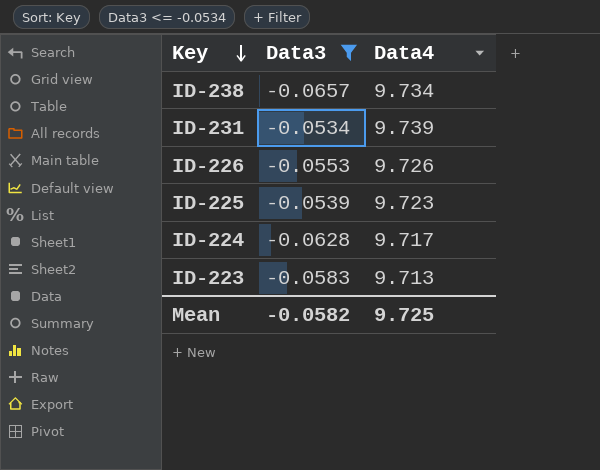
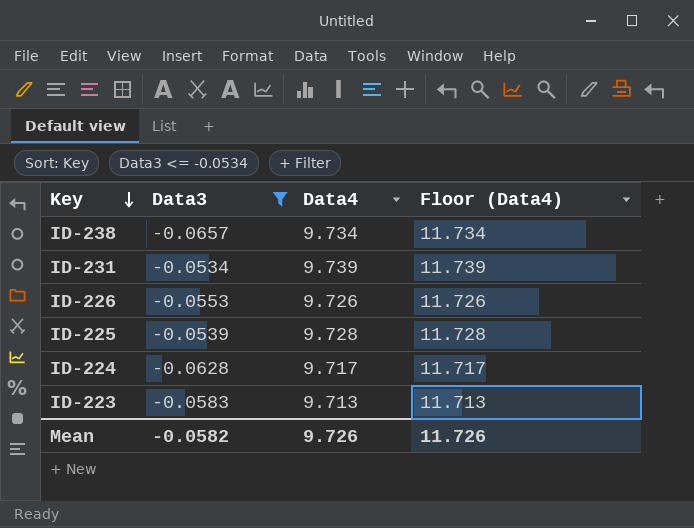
column Floor (Data4) | formula: none -> [Data4] + 2
ID-225 | Data4: 9.723 -> 9.728
Mean | Data4: 9.725 -> 9.726

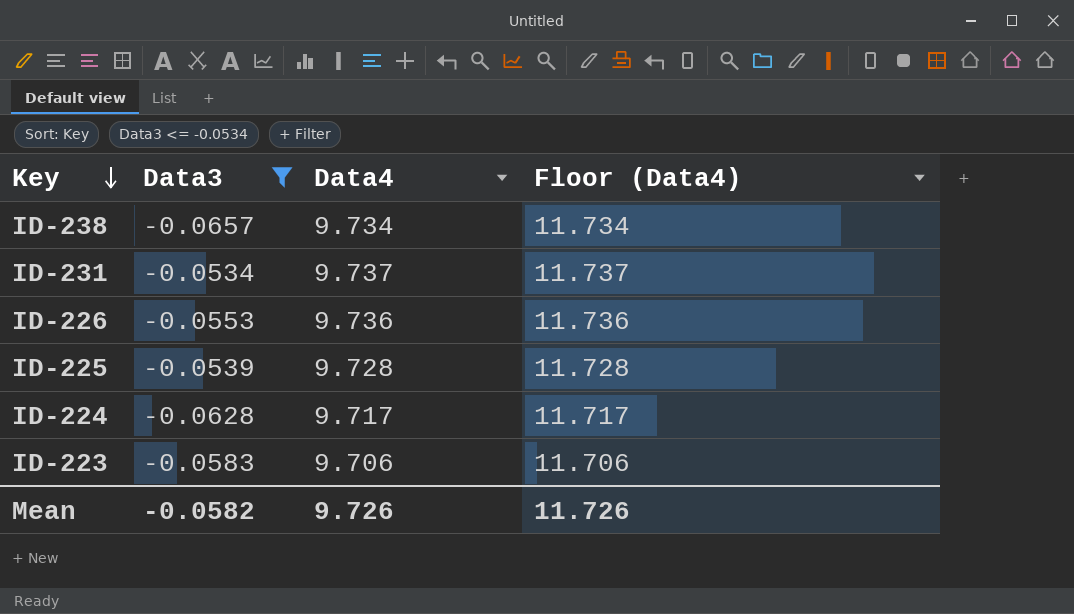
ID-231 | Data4: 9.739 -> 9.737
ID-231 | Floor (Data4): 11.739 -> 11.737
ID-226 | Data4: 9.726 -> 9.736
ID-226 | Floor (Data4): 11.726 -> 11.736
ID-223 | Data4: 9.713 -> 9.706
ID-223 | Floor (Data4): 11.713 -> 11.706

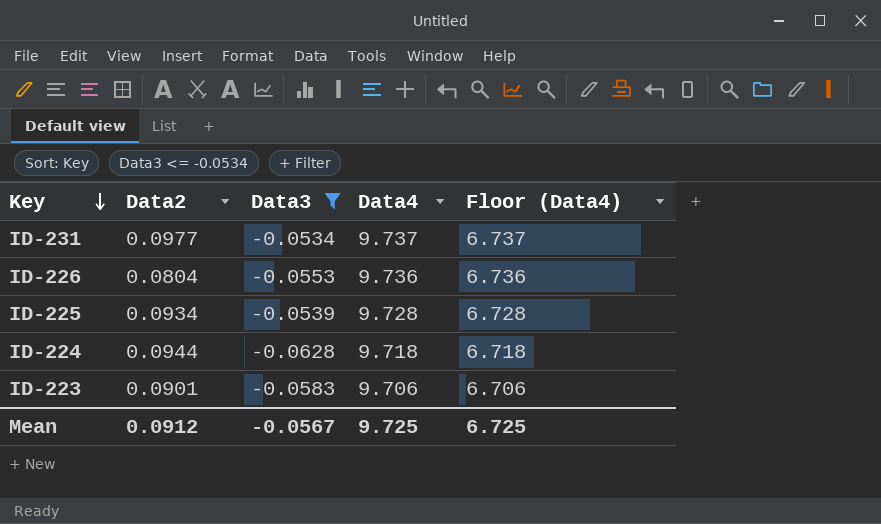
column Data2 | position: none -> 2
column Floor (Data4) | formula: [Data4] + 2 -> [Data4] - 3
row ID-238: -0.0657 | 9.734 | 11.734 -> none
ID-224 | Data4: 9.717 -> 9.718
Mean | Data3: -0.0582 -> -0.0567
Mean | Data4: 9.726 -> 9.725
Mean | Floor (Data4): 11.726 -> 6.725

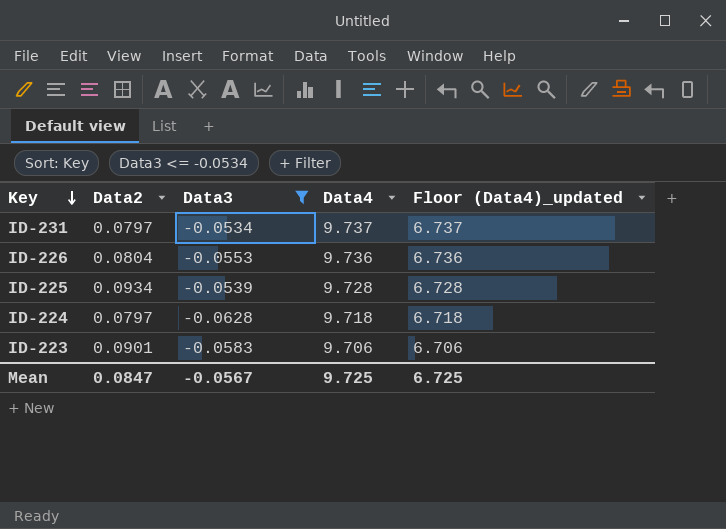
column name: Floor (Data4) -> Floor (Data4)_updated
ID-231 | Data2: 0.0977 -> 0.0797
ID-224 | Data2: 0.0944 -> 0.0797
Mean | Data2: 0.0912 -> 0.0847

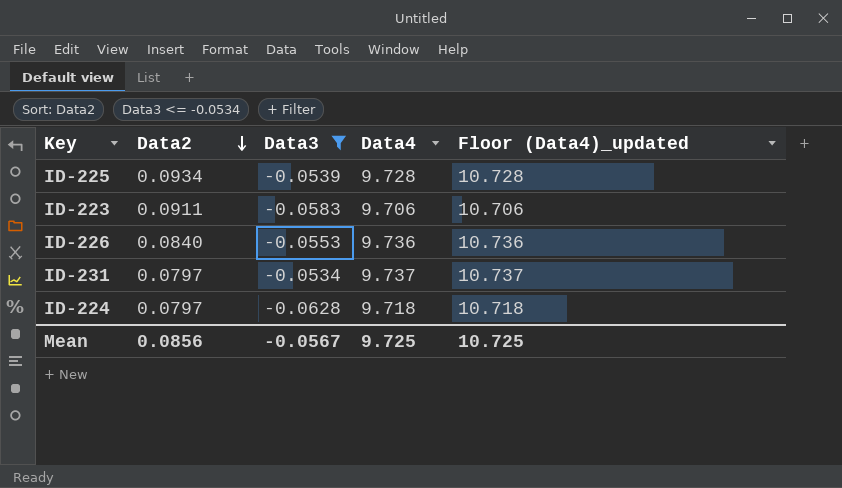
row order: Key descending -> Data2 descending
column Floor (Data4)_updated | formula: [Data4] - 3 -> [Data4] + 1
ID-223 | Data2: 0.0901 -> 0.0911
ID-226 | Data2: 0.0804 -> 0.0840
Mean | Data2: 0.0847 -> 0.0856
Mean | Floor (Data4)_updated: 6.725 -> 10.725

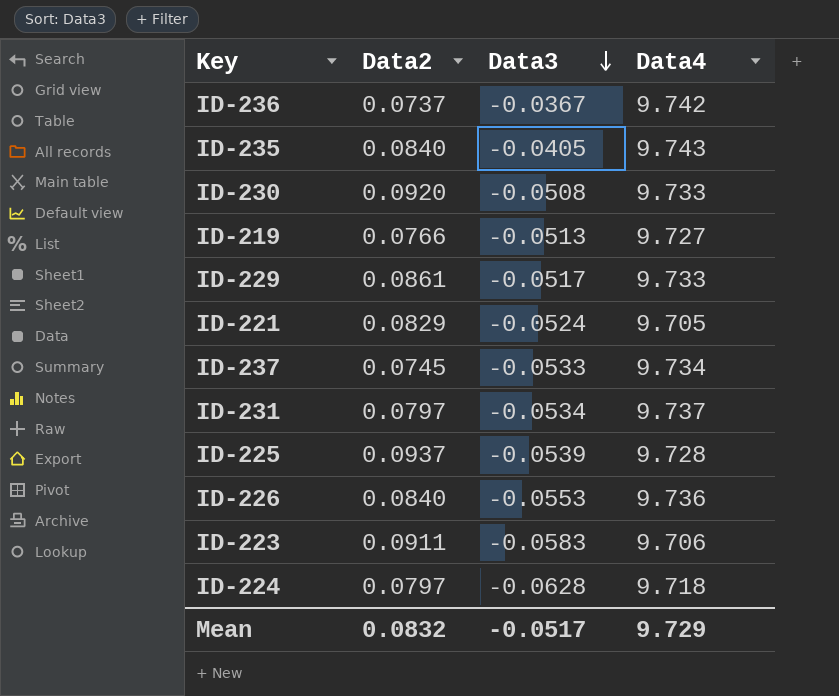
filter: Data3 <= -0.0534 -> none
row order: Data2 descending -> Data3 descending
column Floor (Data4)_updated | formula: [Data4] + 1 -> none
ID-225 | Data2: 0.0934 -> 0.0937
Mean | Data2: 0.0856 -> 0.0832
Mean | Data3: -0.0567 -> -0.0517
Mean | Data4: 9.725 -> 9.729

